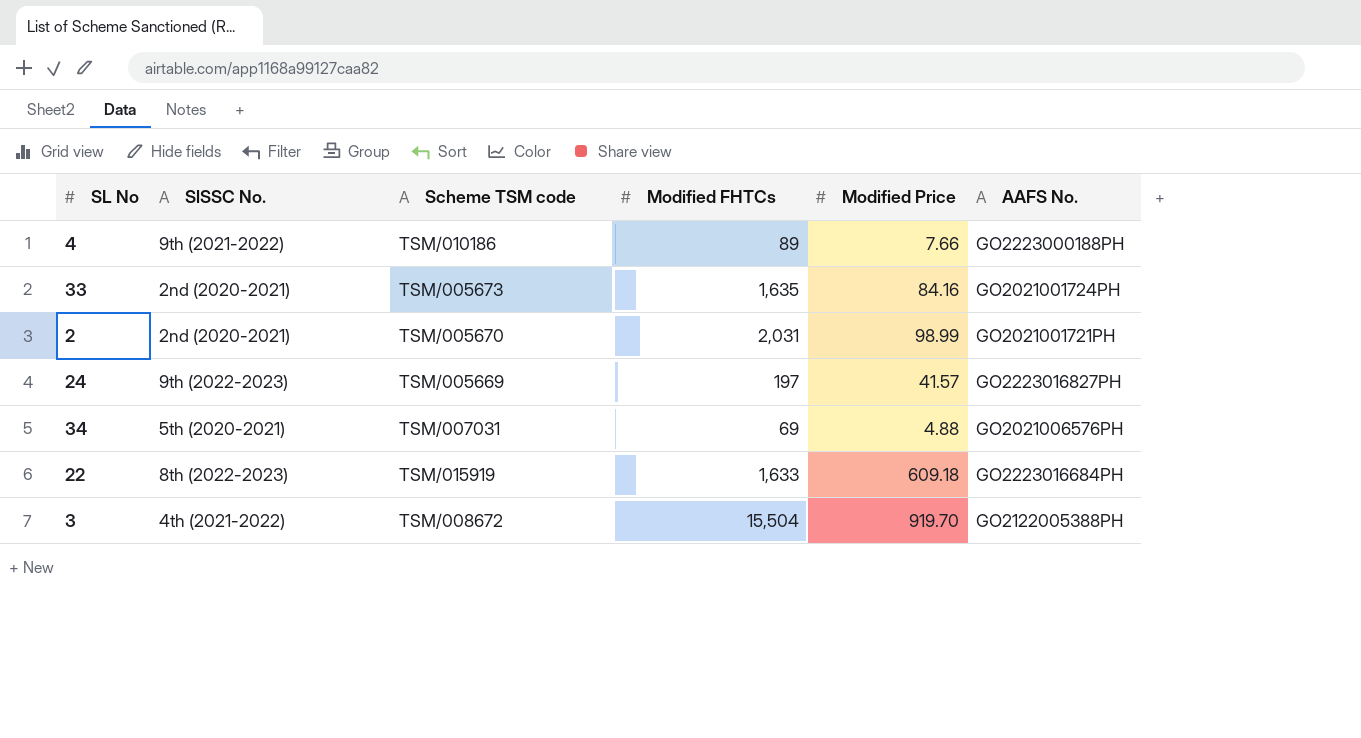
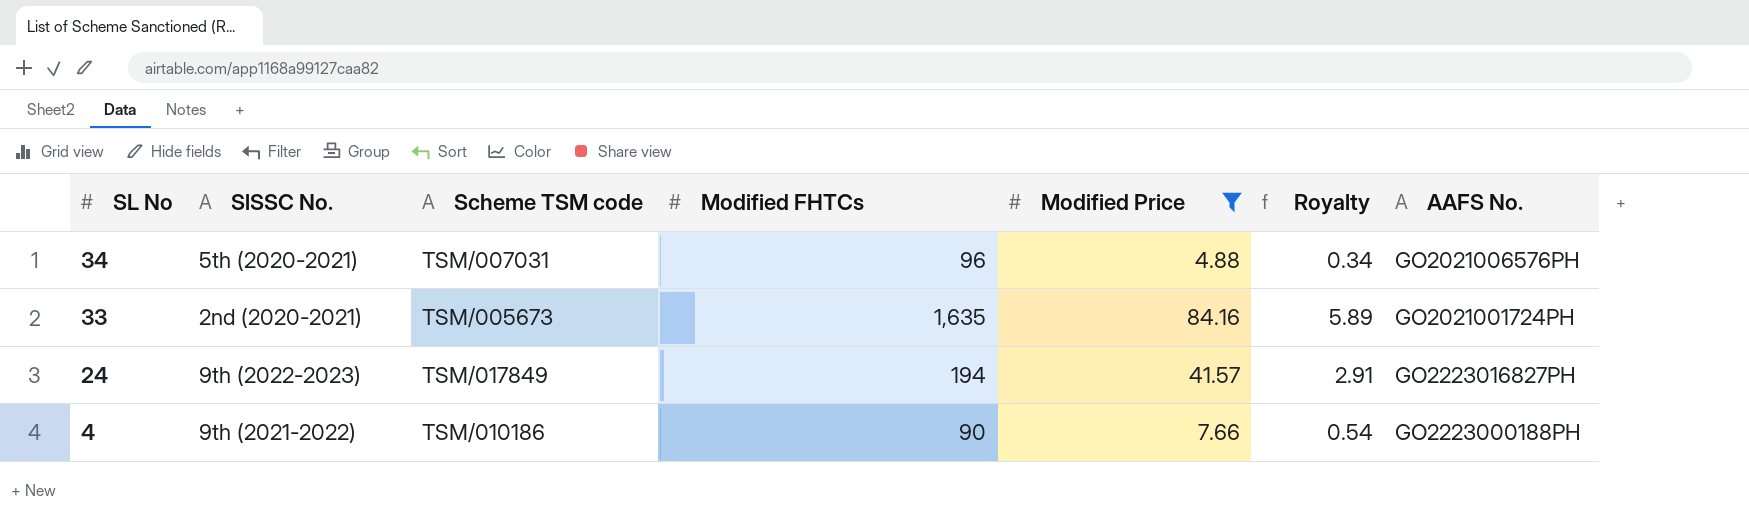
filter: none -> Modified Price <= 84.16
row order: none -> SL No descending
column Royalty | formula: none -> [Modified Price] * 0.07
34 | Modified FHTCs: 69 -> 96
24 | Scheme TSM code: TSM/005669 -> TSM/017849
24 | Modified FHTCs: 197 -> 194
4 | Modified FHTCs: 89 -> 90

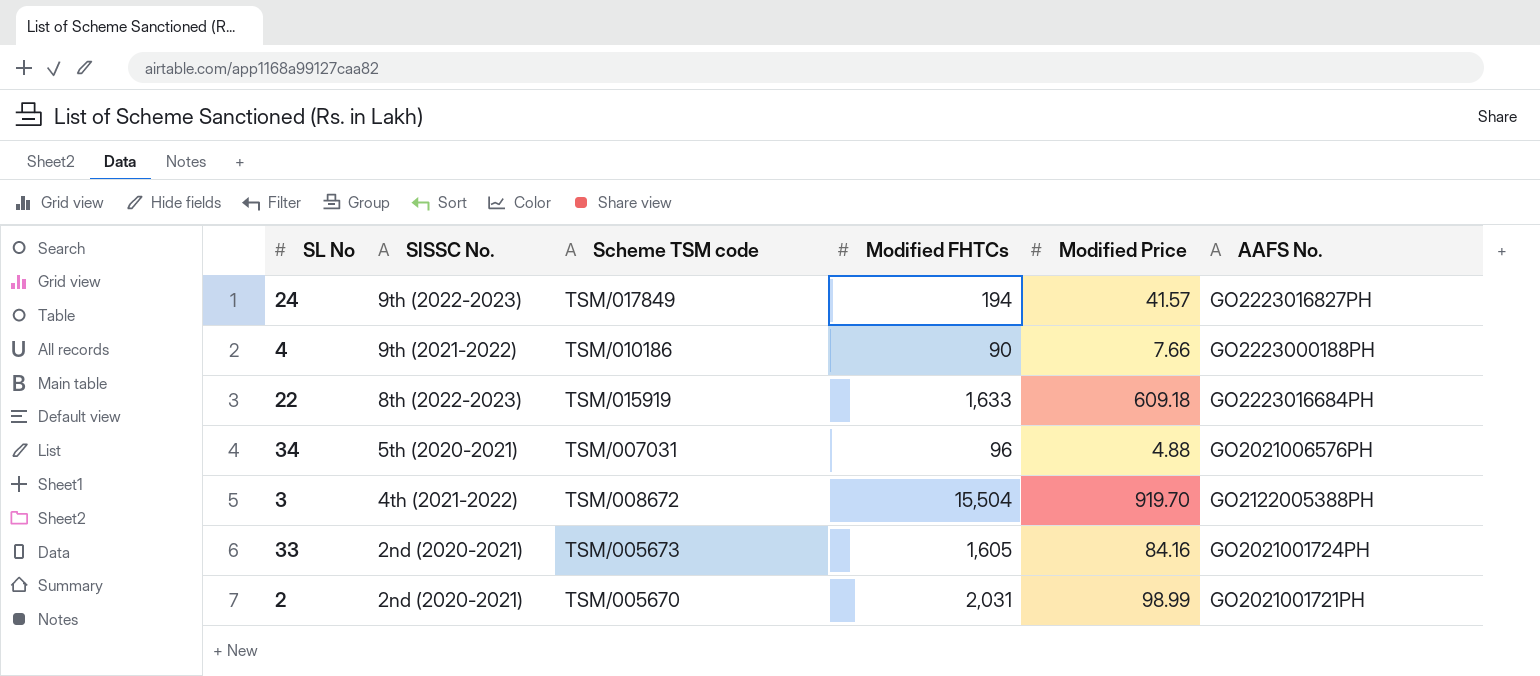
filter: Modified Price <= 84.16 -> none
row order: SL No descending -> SlSSC No. descending
column Royalty | formula: [Modified Price] * 0.07 -> none
33 | Modified FHTCs: 1,635 -> 1,605

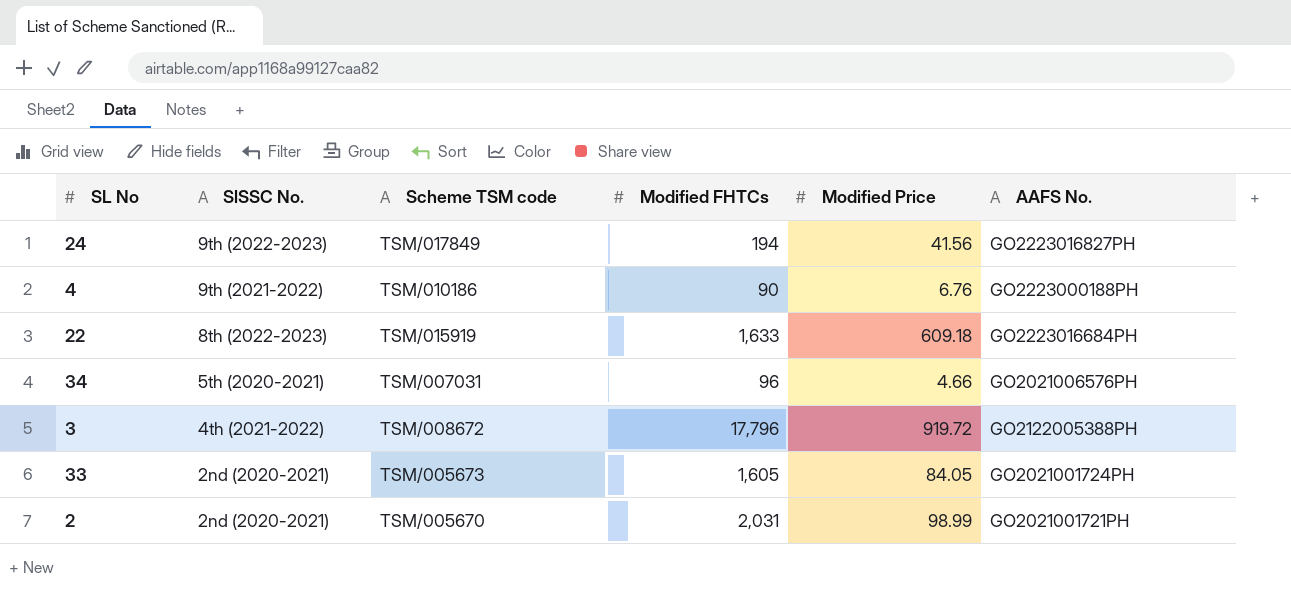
24 | Modified Price: 41.57 -> 41.56
4 | Modified Price: 7.66 -> 6.76
34 | Modified Price: 4.88 -> 4.66
3 | Modified FHTCs: 15,504 -> 17,796
3 | Modified Price: 919.70 -> 919.72
33 | Modified Price: 84.16 -> 84.05

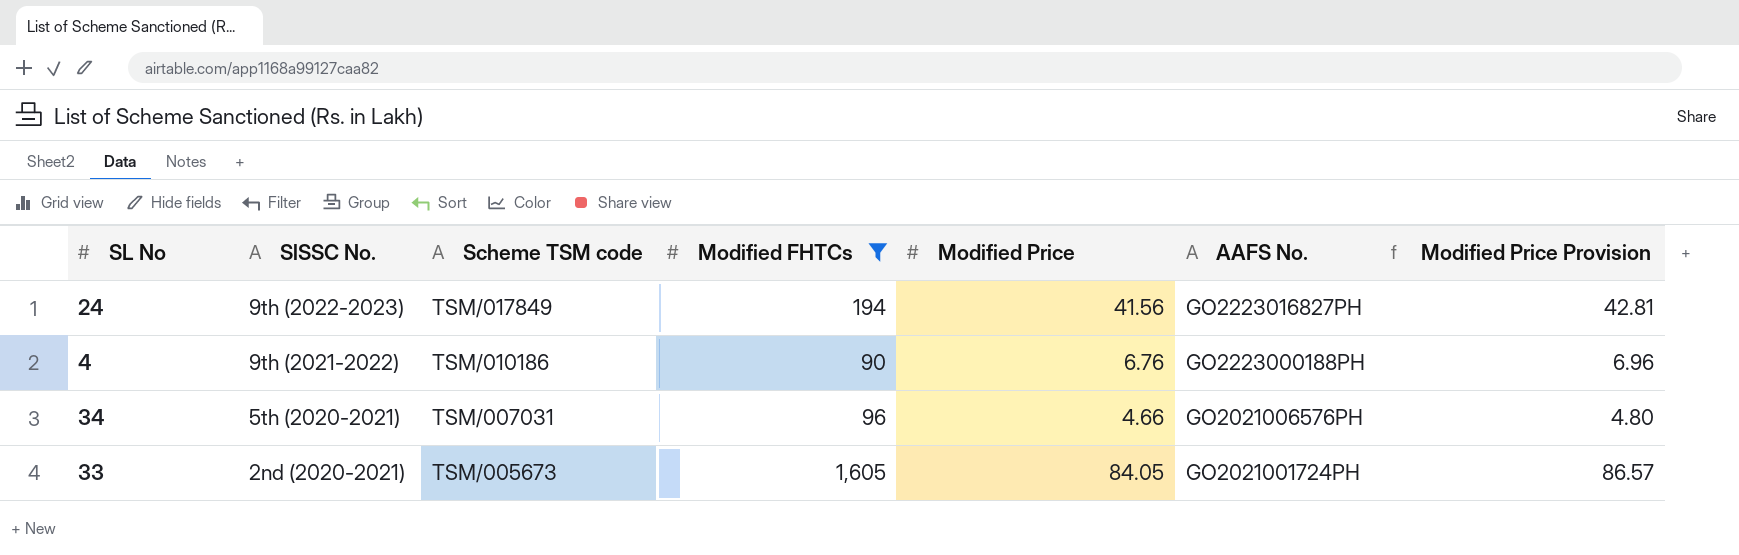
filter: none -> Modified FHTCs <= 1,605
column Modified Price Provision | formula: none -> [Modified Price] * 1.03

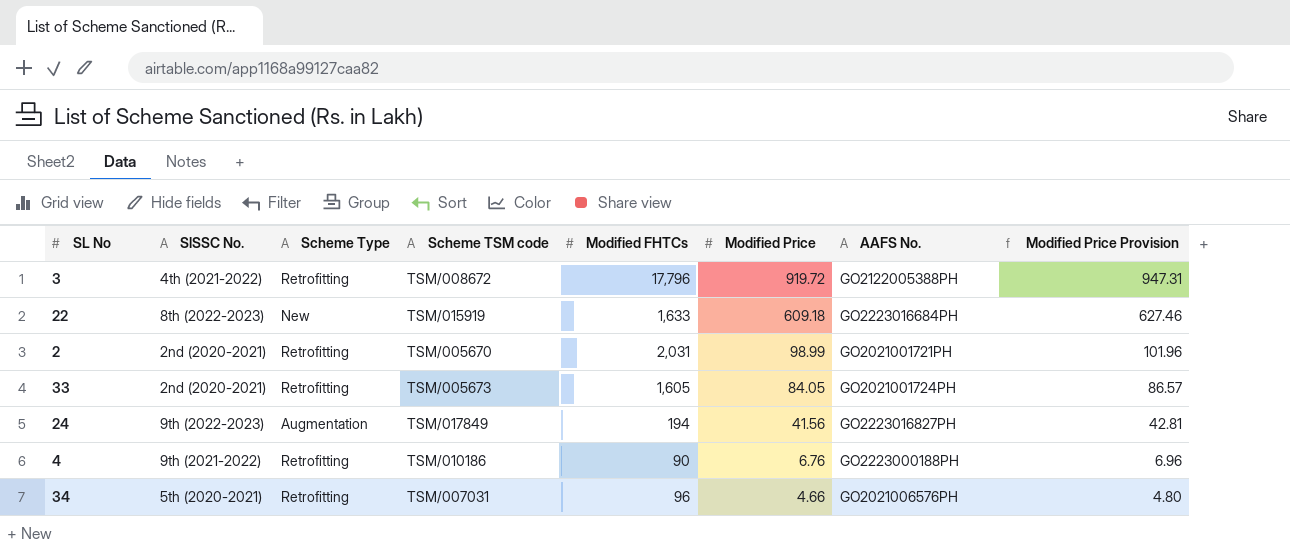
filter: Modified FHTCs <= 1,605 -> none
row order: SlSSC No. descending -> Modified Price descending
column Scheme Type | position: none -> 3

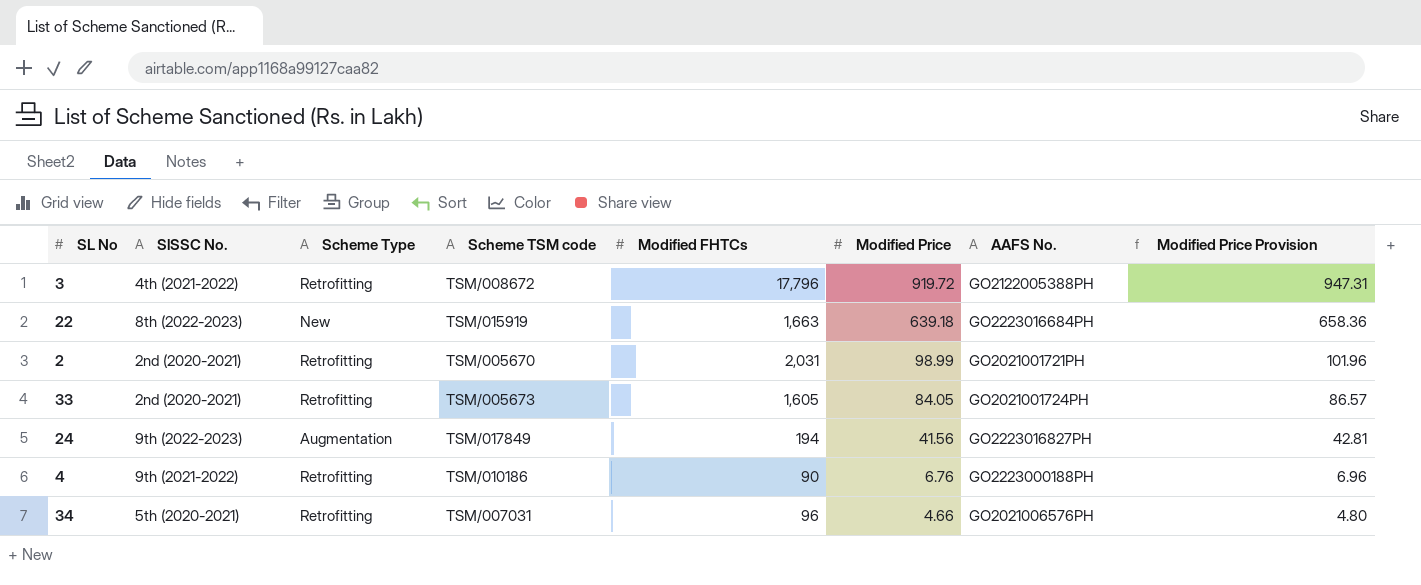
22 | Modified FHTCs: 1,633 -> 1,663
22 | Modified Price: 609.18 -> 639.18
22 | Modified Price Provision: 627.46 -> 658.36

